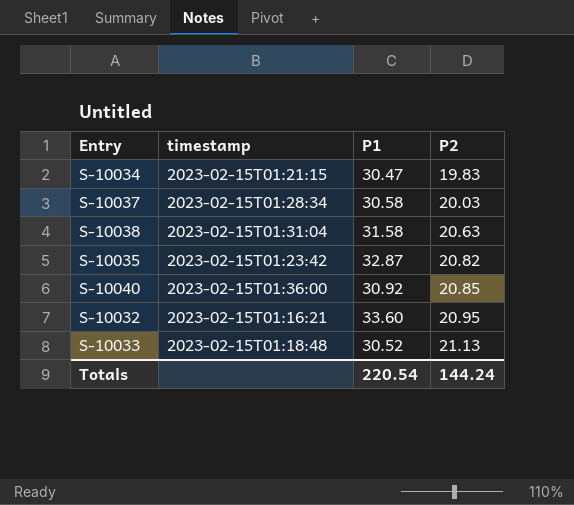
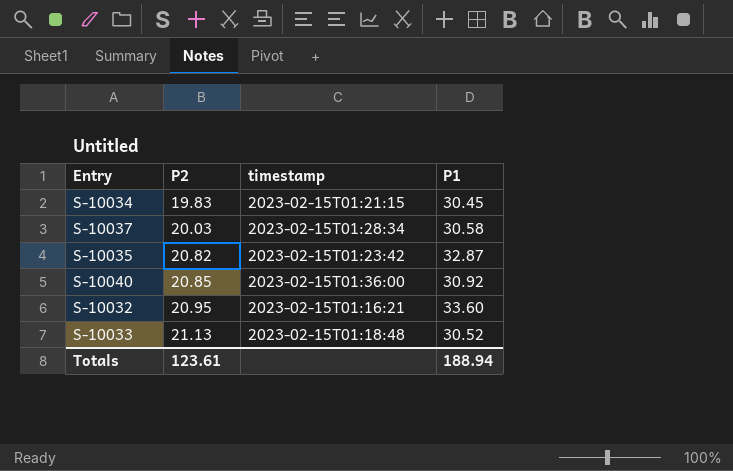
column P2 | position: 4 -> 2
row S-10038: 2023-02-15T01:31:04 | 31.58 | 20.63 -> none
S-10034 | P1: 30.47 -> 30.45
Totals | P2: 144.24 -> 123.61
Totals | P1: 220.54 -> 188.94

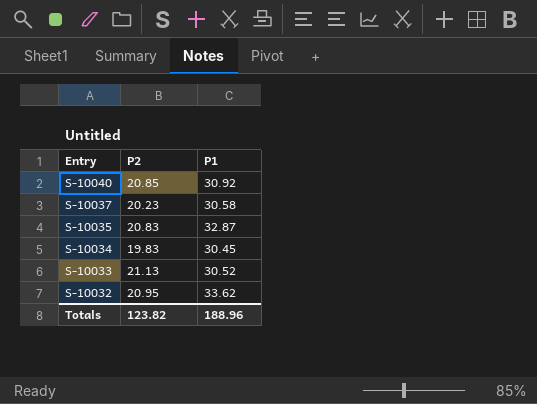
row order: P2 ascending -> Entry descending
column timestamp | position: 3 -> none
S-10037 | P2: 20.03 -> 20.23
S-10035 | P2: 20.82 -> 20.83
S-10032 | P1: 33.60 -> 33.62
Totals | P2: 123.61 -> 123.82
Totals | P1: 188.94 -> 188.96

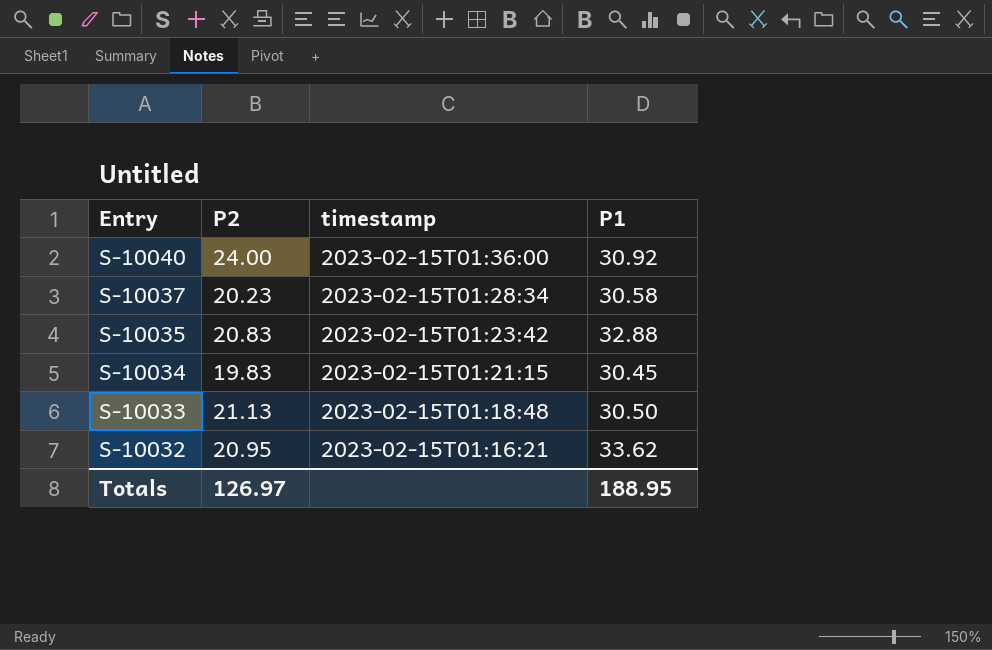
column timestamp | position: none -> 3
S-10040 | P2: 20.85 -> 24.00
S-10035 | P1: 32.87 -> 32.88
S-10033 | P1: 30.52 -> 30.50
Totals | P2: 123.82 -> 126.97
Totals | P1: 188.96 -> 188.95

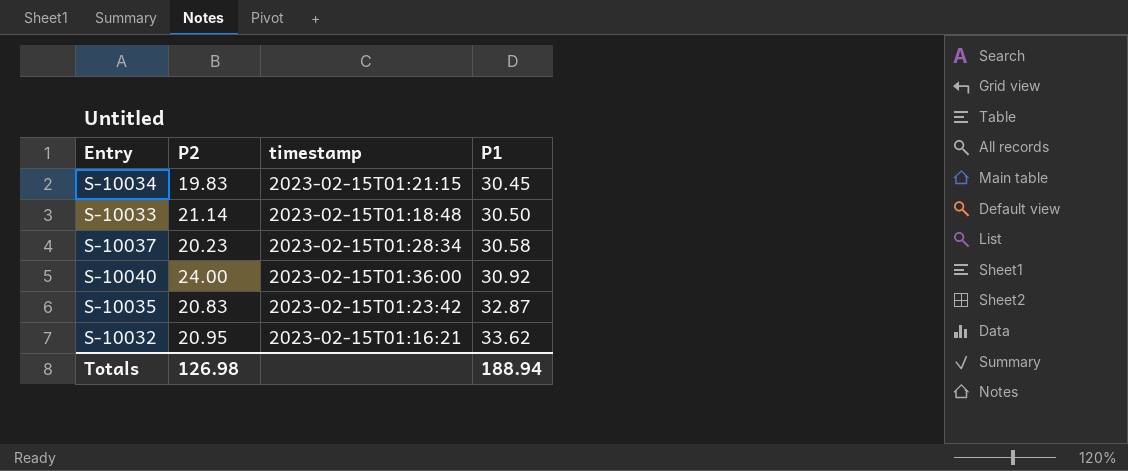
row order: Entry descending -> P1 ascending
S-10033 | P2: 21.13 -> 21.14
S-10035 | P1: 32.88 -> 32.87
Totals | P2: 126.97 -> 126.98
Totals | P1: 188.95 -> 188.94

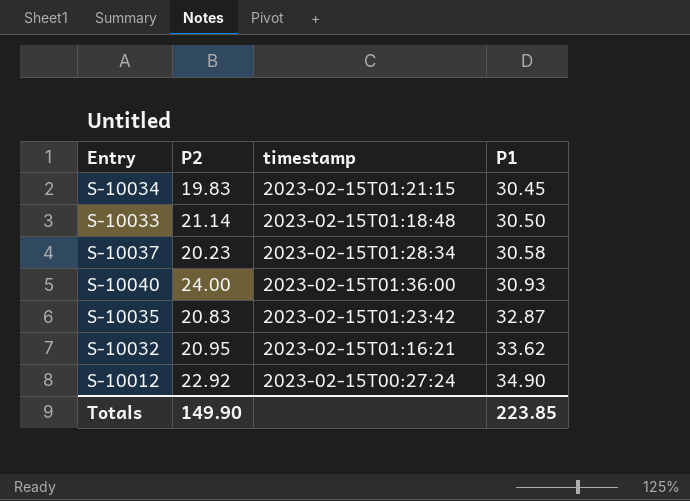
S-10040 | P1: 30.92 -> 30.93
row S-10012: none -> 22.92 | 2023-02-15T00:27:24 | 34.90
Totals | P2: 126.98 -> 149.90
Totals | P1: 188.94 -> 223.85

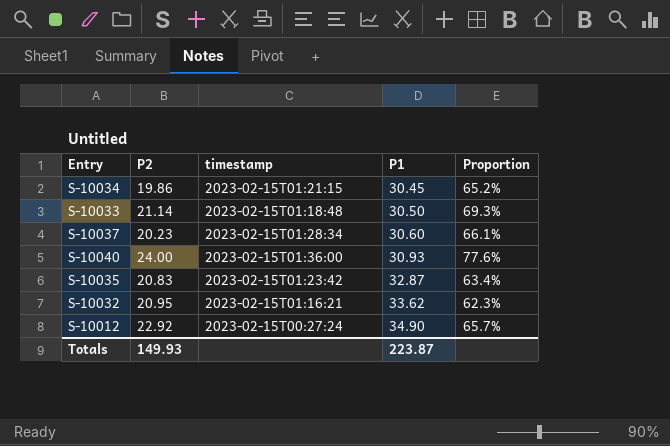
column Proportion | formula: none -> [P2] / [P1]
S-10034 | P2: 19.83 -> 19.86
S-10037 | P1: 30.58 -> 30.60
Totals | P2: 149.90 -> 149.93
Totals | P1: 223.85 -> 223.87

